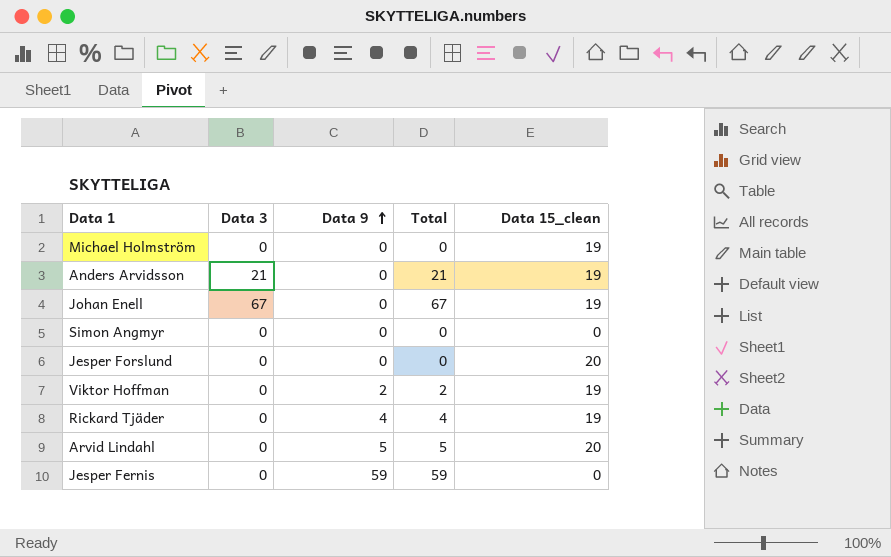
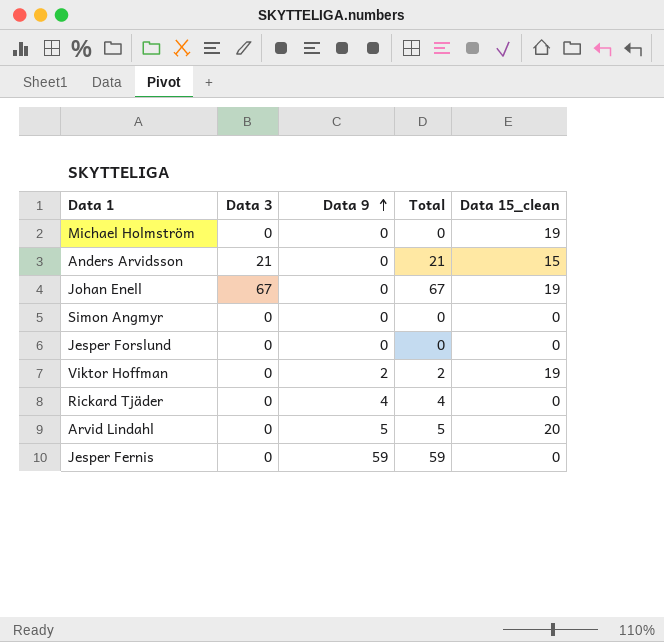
Anders Arvidsson | Data 15_clean: 19 -> 15
Jesper Forslund | Data 15_clean: 20 -> 0
Rickard Tjäder | Data 15_clean: 19 -> 0

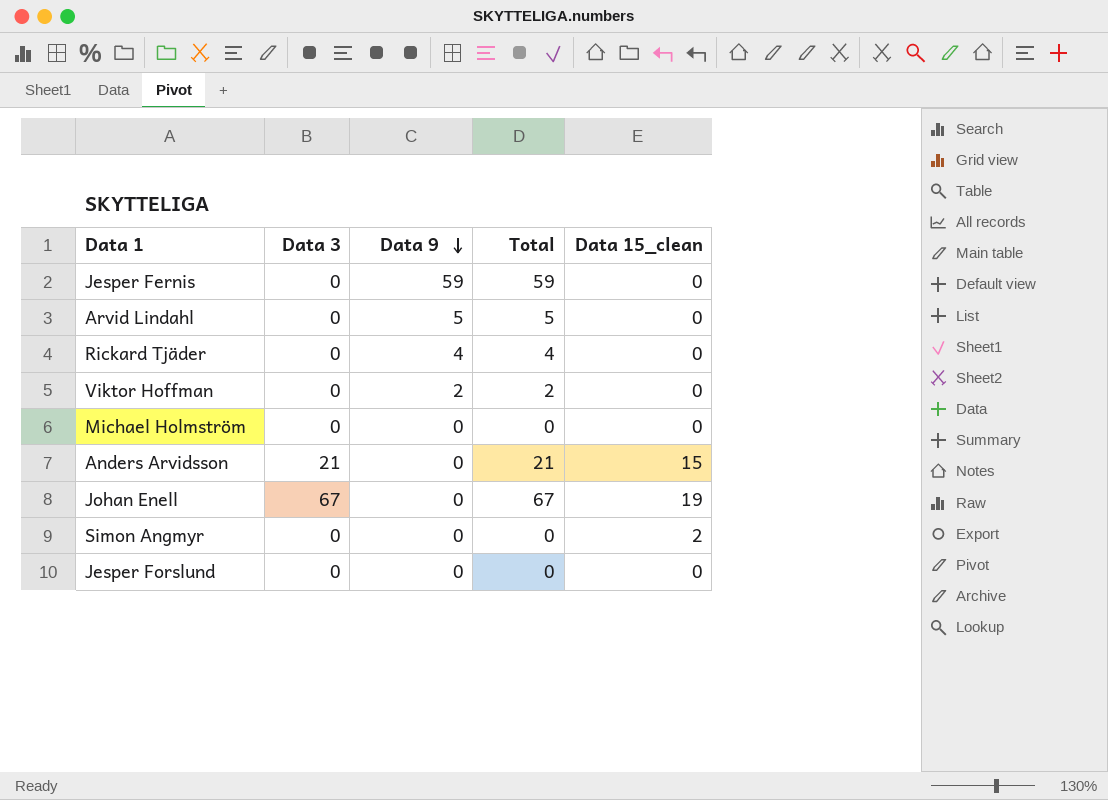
row order: Data 9 ascending -> Data 9 descending
Arvid Lindahl | Data 15_clean: 20 -> 0
Viktor Hoffman | Data 15_clean: 19 -> 0
Michael Holmström | Data 15_clean: 19 -> 0
Simon Angmyr | Data 15_clean: 0 -> 2

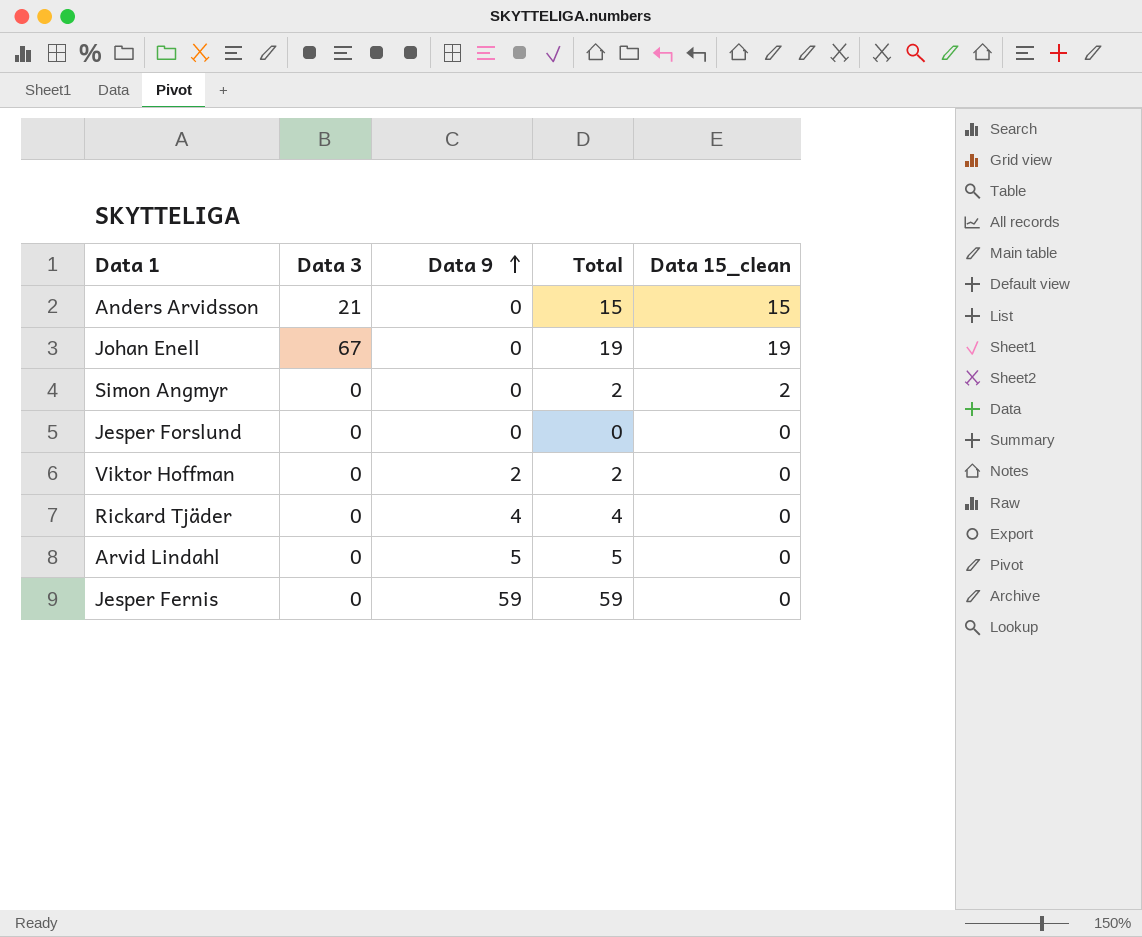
row order: Data 9 descending -> Data 9 ascending
column Total | formula: [Data 3] + [Data 9] -> [Data 9] + [Data 15_clean]
row Michael Holmström: 0 | 0 | 0 | 0 -> none

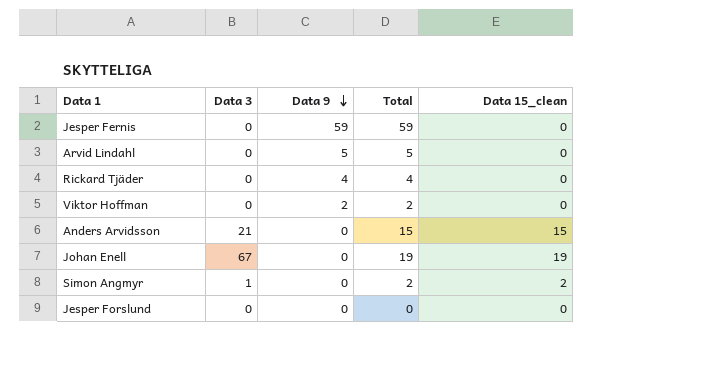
row order: Data 9 ascending -> Data 9 descending
Simon Angmyr | Data 3: 0 -> 1

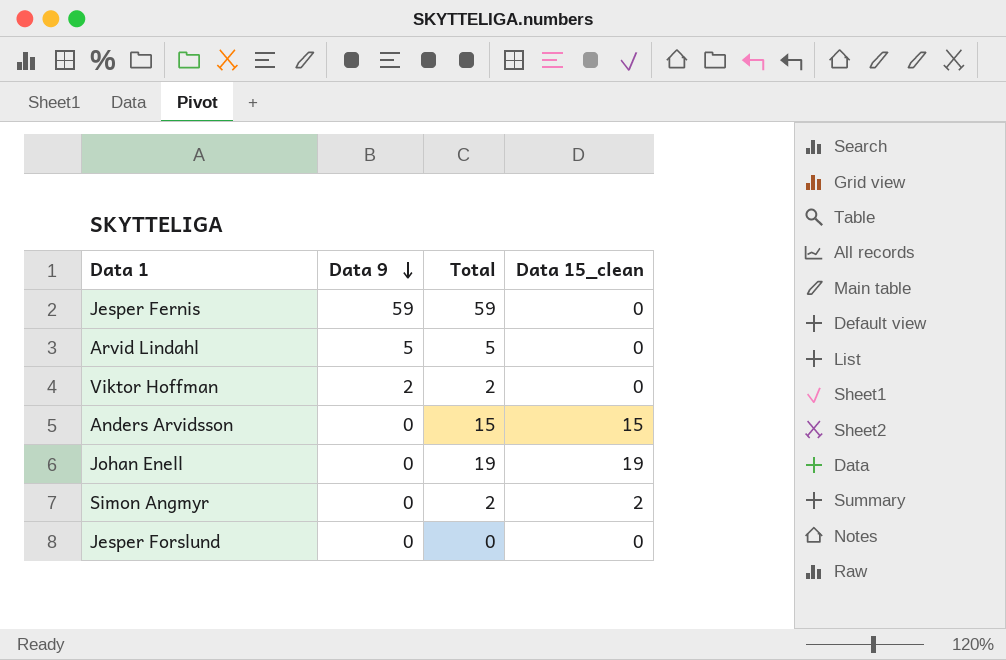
column Data 3 | position: 2 -> none
row Rickard Tjäder: 0 | 4 | 4 | 0 -> none

